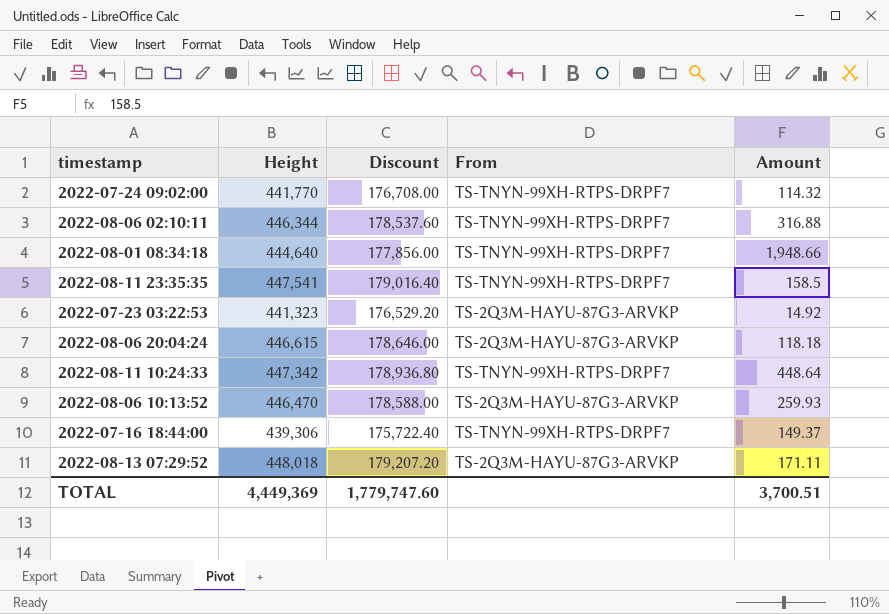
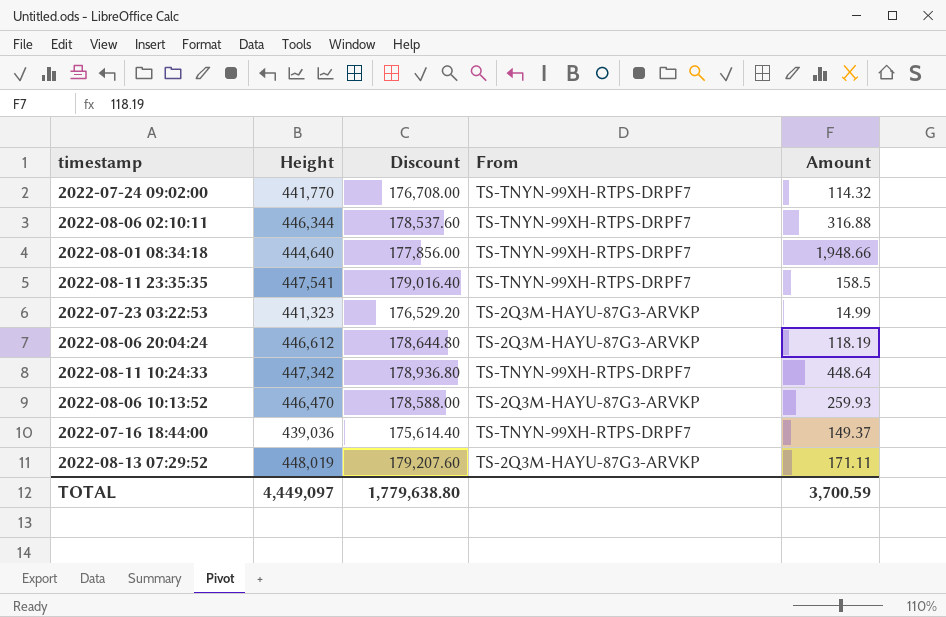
2022-07-23 03:22:53 | Amount: 14.92 -> 14.99
2022-08-06 20:04:24 | Height: 446,615 -> 446,612
2022-08-06 20:04:24 | Discount: 178,646.00 -> 178,644.80
2022-08-06 20:04:24 | Amount: 118.18 -> 118.19
2022-07-16 18:44:00 | Height: 439,306 -> 439,036
2022-07-16 18:44:00 | Discount: 175,722.40 -> 175,614.40
2022-08-13 07:29:52 | Height: 448,018 -> 448,019
2022-08-13 07:29:52 | Discount: 179,207.20 -> 179,207.60
TOTAL | Height: 4,449,369 -> 4,449,097
TOTAL | Discount: 1,779,747.60 -> 1,779,638.80
TOTAL | Amount: 3,700.51 -> 3,700.59

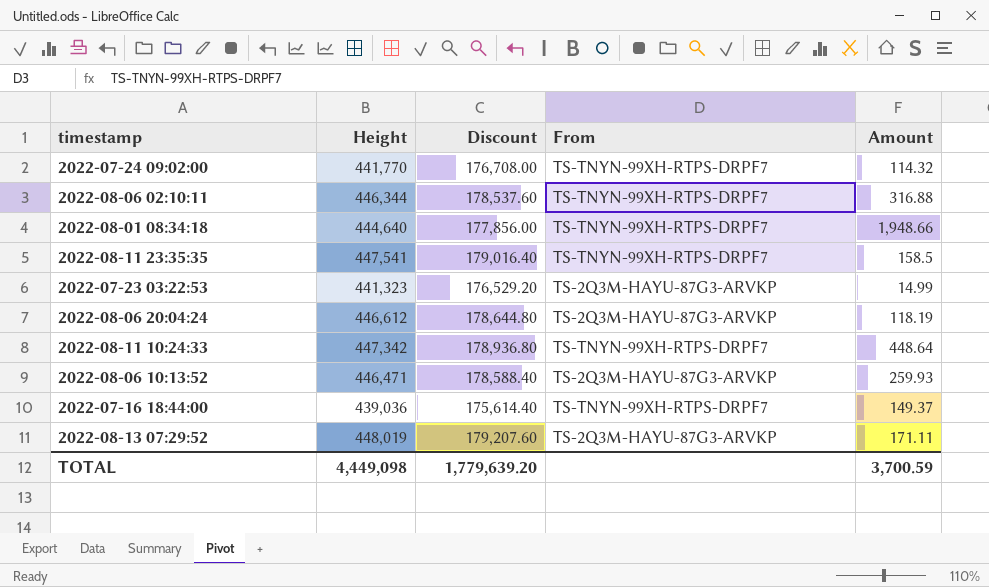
2022-08-06 10:13:52 | Height: 446,470 -> 446,471
2022-08-06 10:13:52 | Discount: 178,588.00 -> 178,588.40
TOTAL | Height: 4,449,097 -> 4,449,098
TOTAL | Discount: 1,779,638.80 -> 1,779,639.20

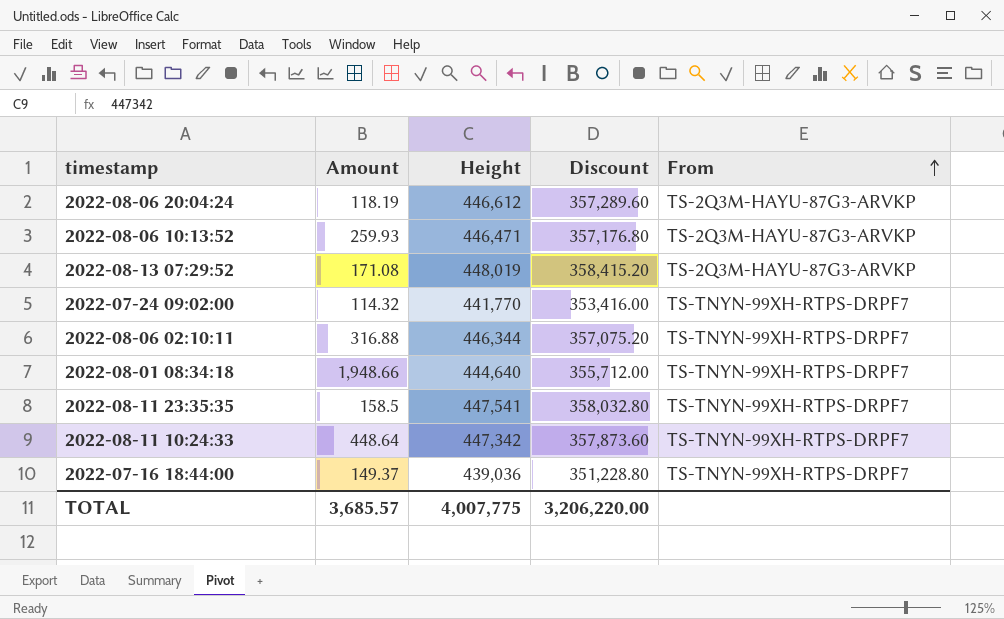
row order: none -> From ascending
column Amount | position: 5 -> 2
column Discount | formula: [Height] * 0.4 -> [Height] * 0.8
row 2022-07-23 03:22:53: 441,323 | 176,529.20 | TS-2Q3M-HAYU-87G3-ARVKP | 14.99 -> none
2022-08-13 07:29:52 | Amount: 171.11 -> 171.08
TOTAL | Amount: 3,700.59 -> 3,685.57
TOTAL | Height: 4,449,098 -> 4,007,775
TOTAL | Discount: 1,779,639.20 -> 3,206,220.00

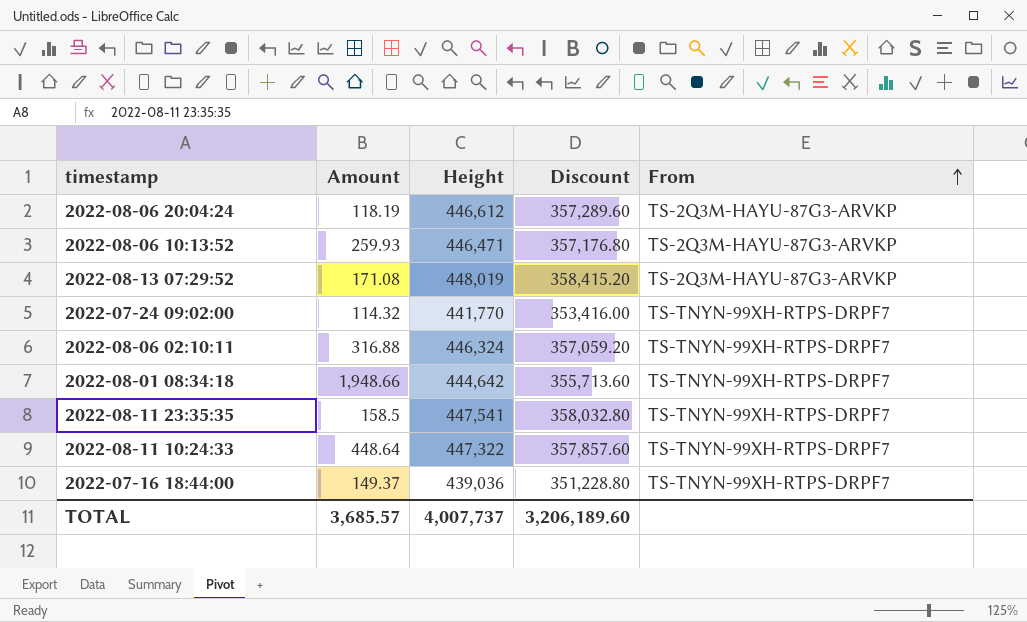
2022-08-06 02:10:11 | Height: 446,344 -> 446,324
2022-08-06 02:10:11 | Discount: 357,075.20 -> 357,059.20
2022-08-01 08:34:18 | Height: 444,640 -> 444,642
2022-08-01 08:34:18 | Discount: 355,712.00 -> 355,713.60
2022-08-11 10:24:33 | Height: 447,342 -> 447,322
2022-08-11 10:24:33 | Discount: 357,873.60 -> 357,857.60
TOTAL | Height: 4,007,775 -> 4,007,737
TOTAL | Discount: 3,206,220.00 -> 3,206,189.60

